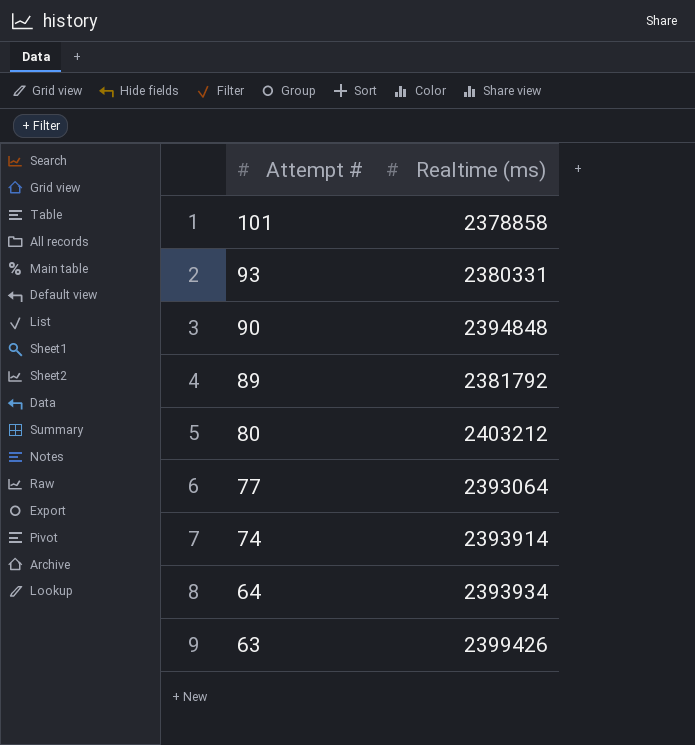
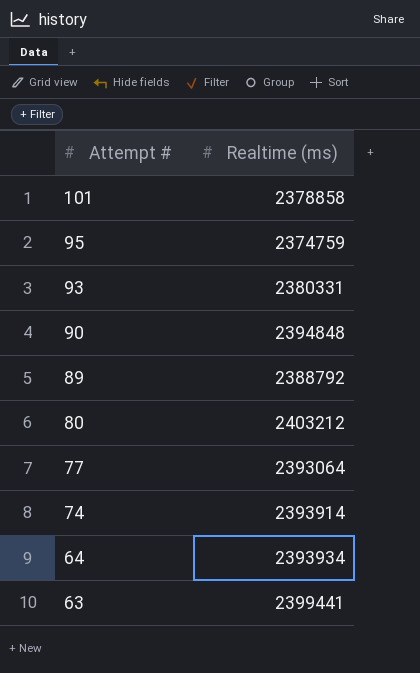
row 95: none -> 2374759
89 | Realtime (ms): 2381792 -> 2388792
63 | Realtime (ms): 2399426 -> 2399441

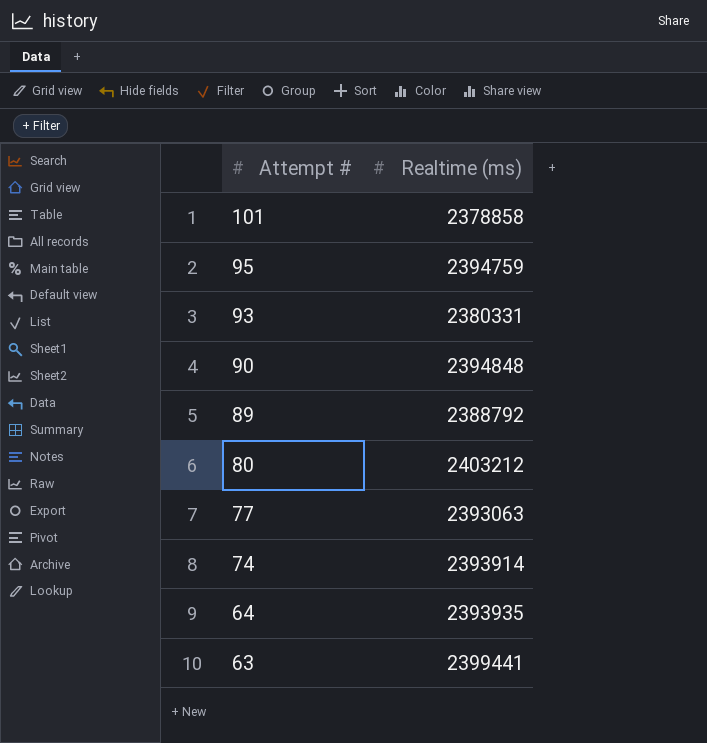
95 | Realtime (ms): 2374759 -> 2394759
77 | Realtime (ms): 2393064 -> 2393063
64 | Realtime (ms): 2393934 -> 2393935

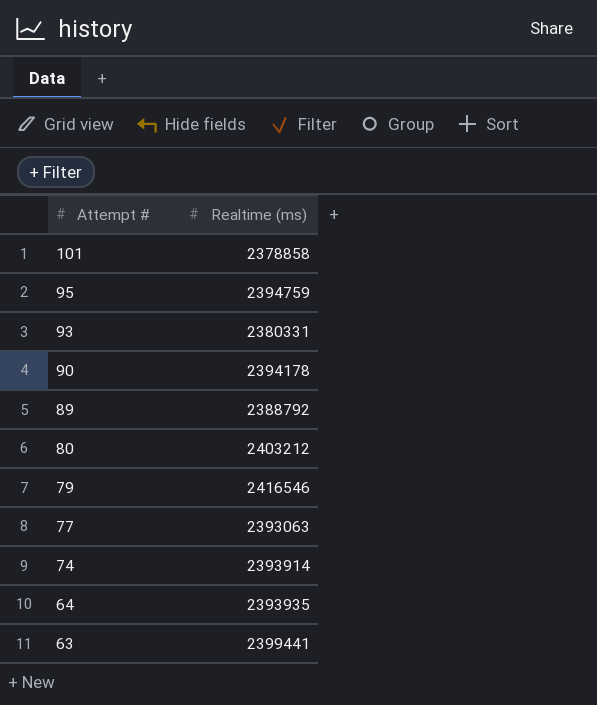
90 | Realtime (ms): 2394848 -> 2394178
row 79: none -> 2416546

